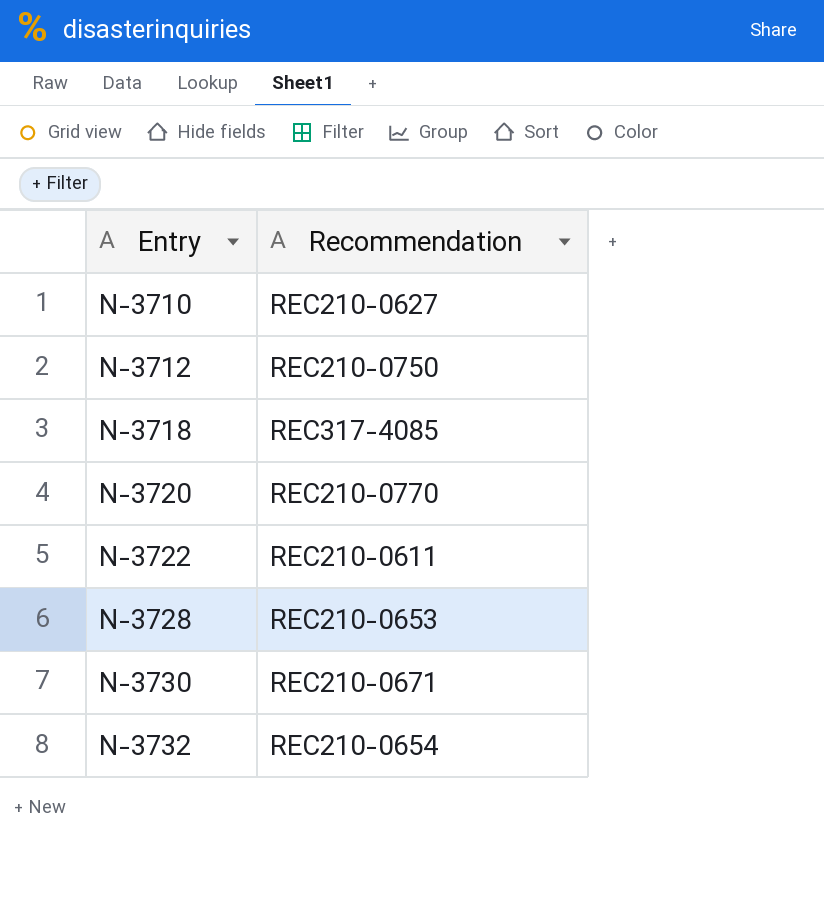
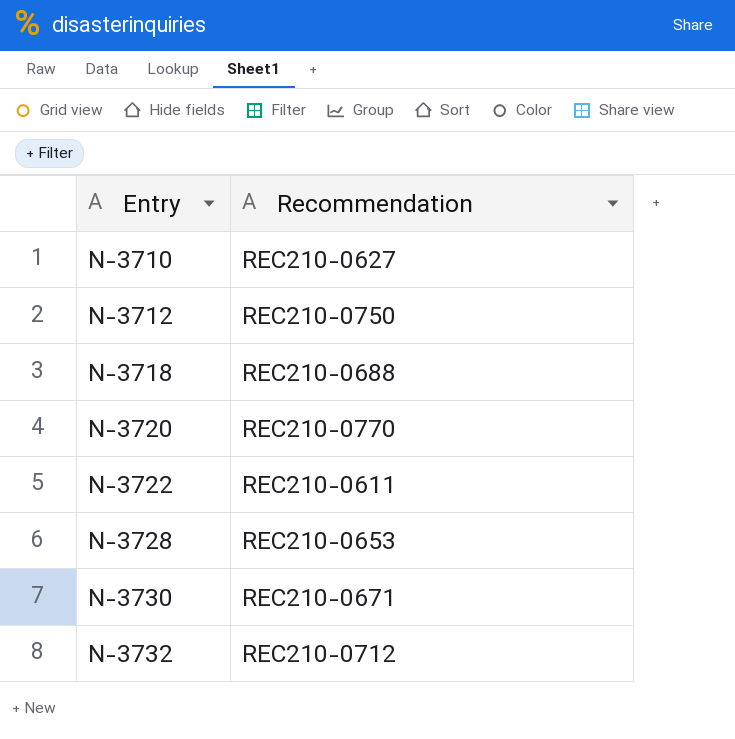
N-3718 | Recommendation: REC317-4085 -> REC210-0688
N-3732 | Recommendation: REC210-0654 -> REC210-0712

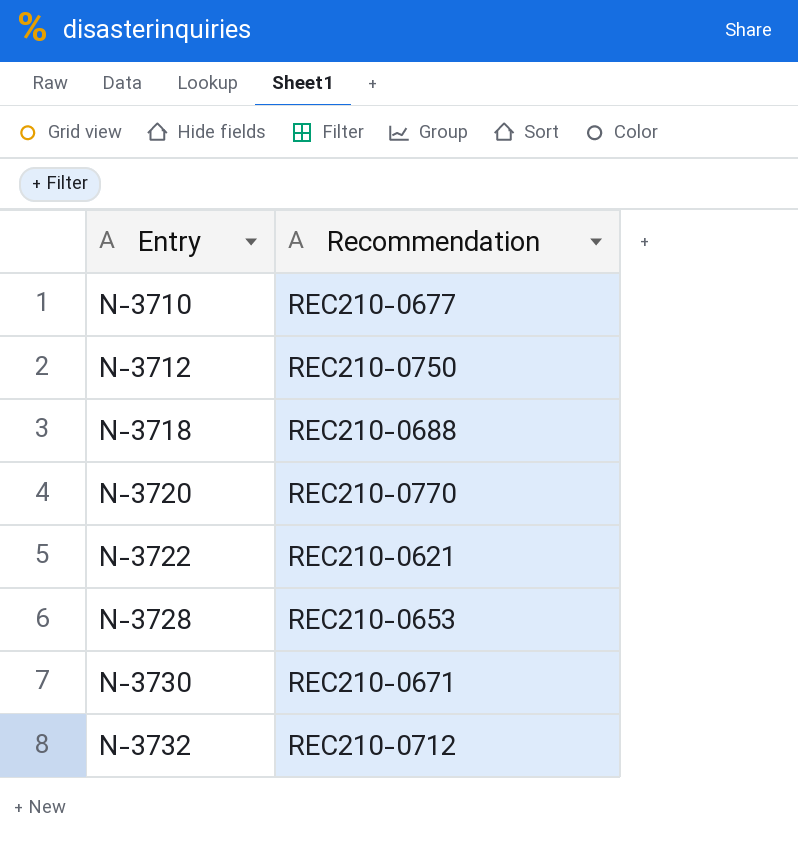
N-3710 | Recommendation: REC210-0627 -> REC210-0677
N-3722 | Recommendation: REC210-0611 -> REC210-0621

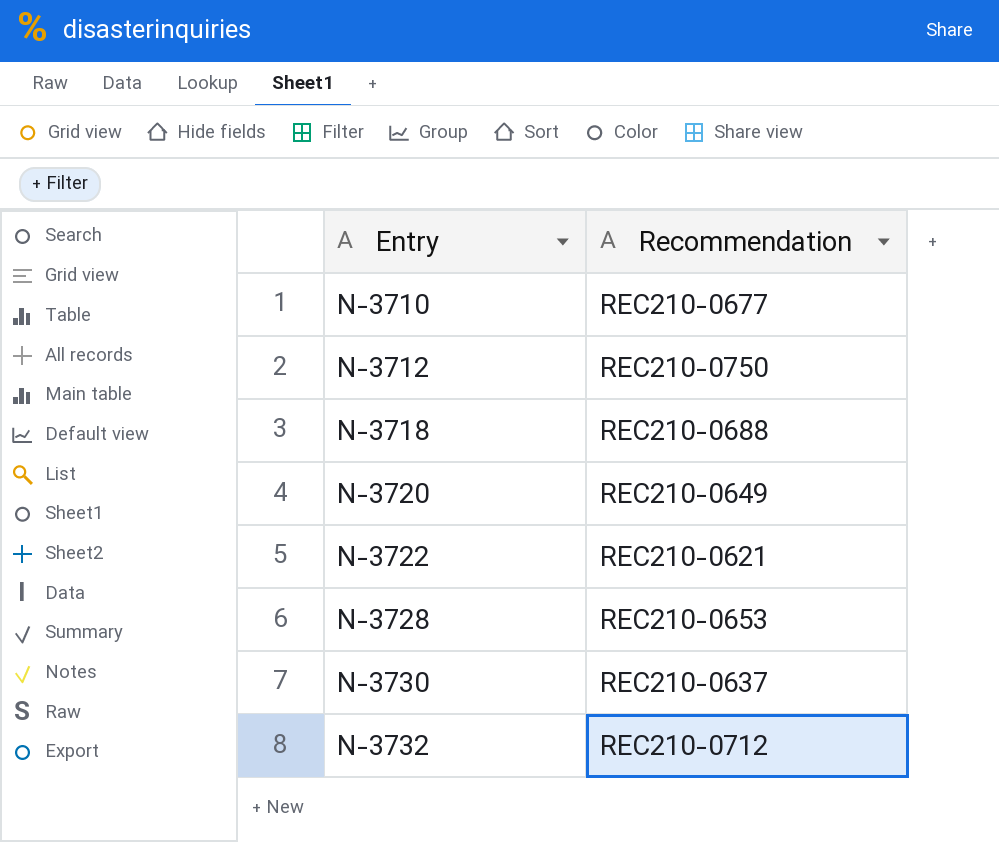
N-3720 | Recommendation: REC210-0770 -> REC210-0649
N-3730 | Recommendation: REC210-0671 -> REC210-0637

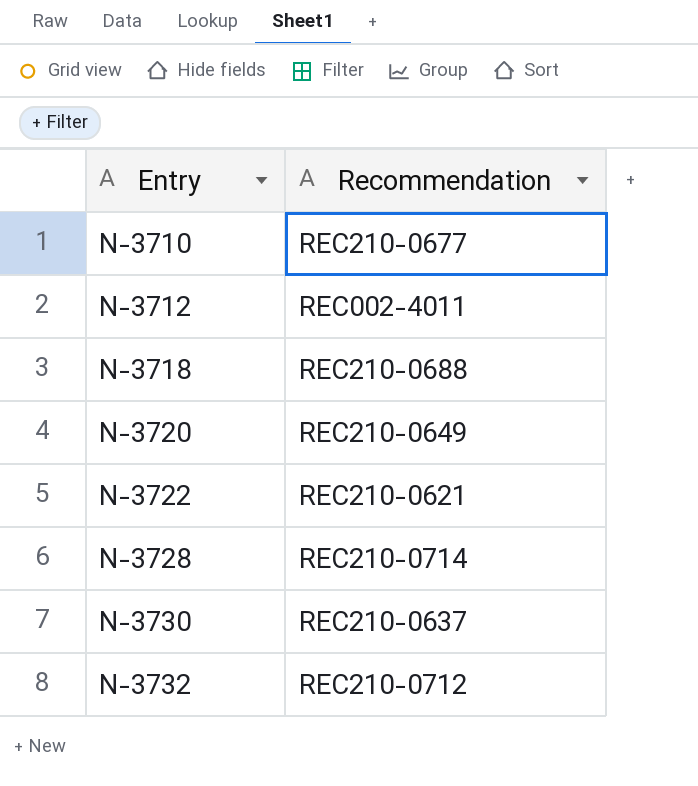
N-3712 | Recommendation: REC210-0750 -> REC002-4011
N-3728 | Recommendation: REC210-0653 -> REC210-0714

